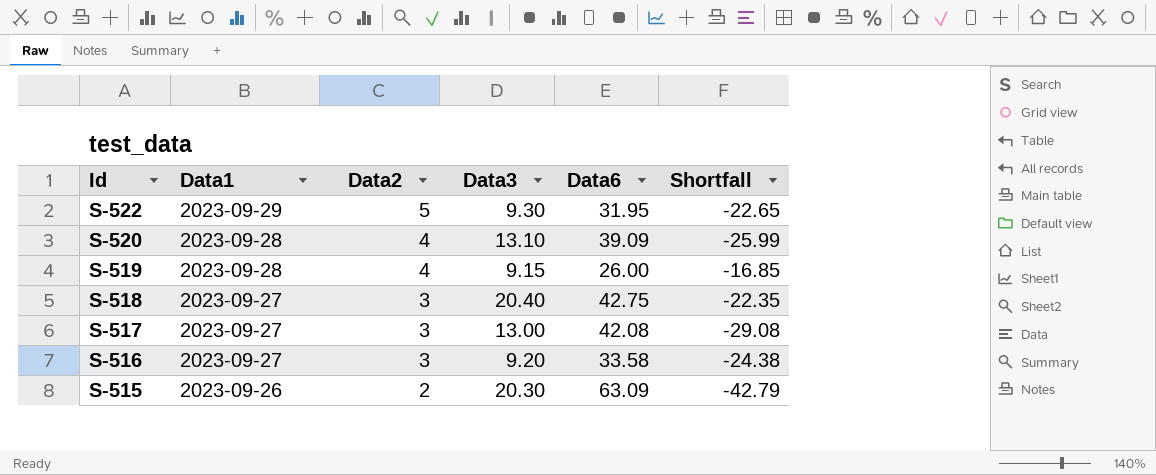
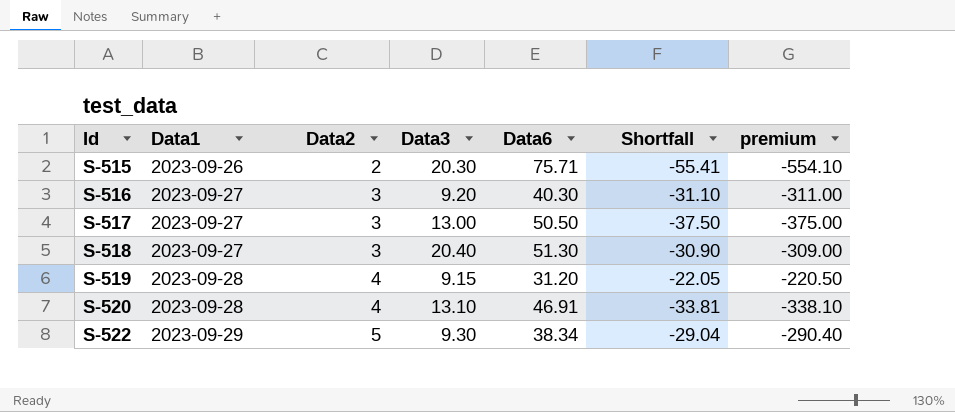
row order: Id descending -> Id ascending
column premium | formula: none -> [Shortfall] * 10
S-515 | Data6: 63.09 -> 75.71
S-515 | Shortfall: -42.79 -> -55.41
S-516 | Data6: 33.58 -> 40.30
S-516 | Shortfall: -24.38 -> -31.10
S-517 | Data6: 42.08 -> 50.50
S-517 | Shortfall: -29.08 -> -37.50
S-518 | Data6: 42.75 -> 51.30
S-518 | Shortfall: -22.35 -> -30.90
S-519 | Data6: 26.00 -> 31.20
S-519 | Shortfall: -16.85 -> -22.05
S-520 | Data6: 39.09 -> 46.91
S-520 | Shortfall: -25.99 -> -33.81
S-522 | Data6: 31.95 -> 38.34
S-522 | Shortfall: -22.65 -> -29.04

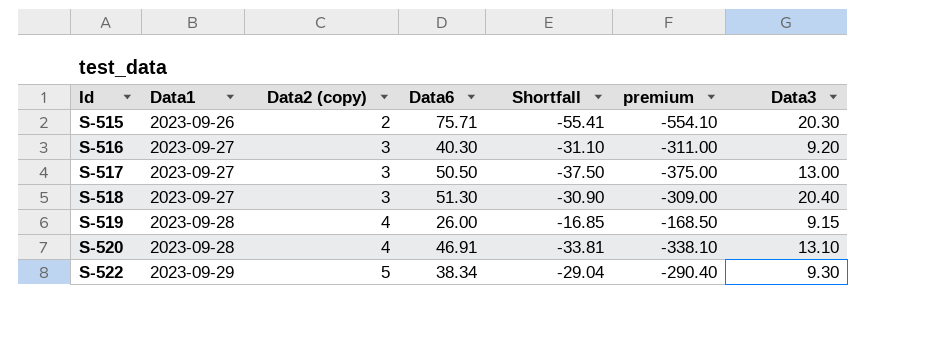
column name: Data2 -> Data2 (copy)
column Data3 | position: 4 -> 7
S-519 | Data6: 31.20 -> 26.00
S-519 | Shortfall: -22.05 -> -16.85
S-519 | premium: -220.50 -> -168.50

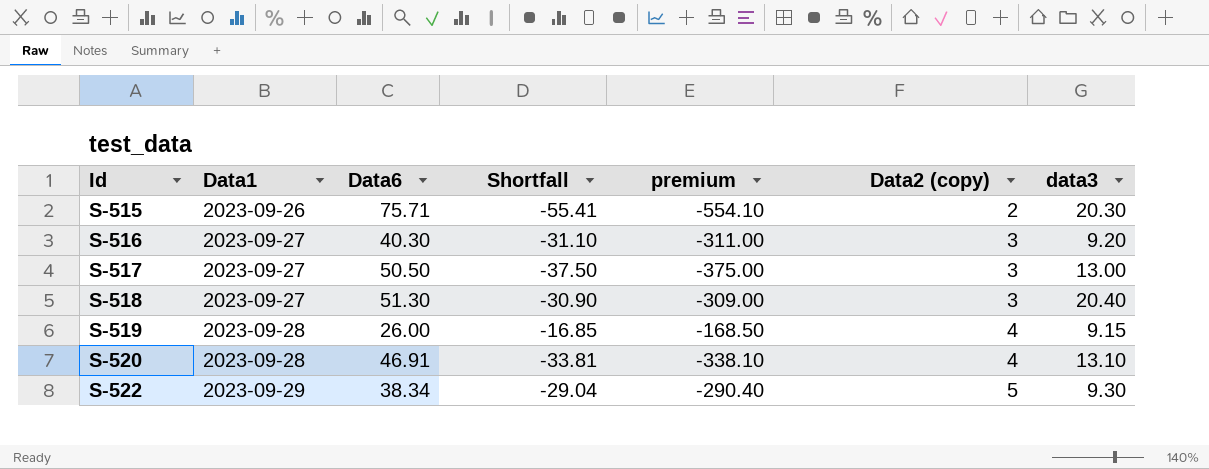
column Data2 (copy) | position: 3 -> 6
column name: Data3 -> data3

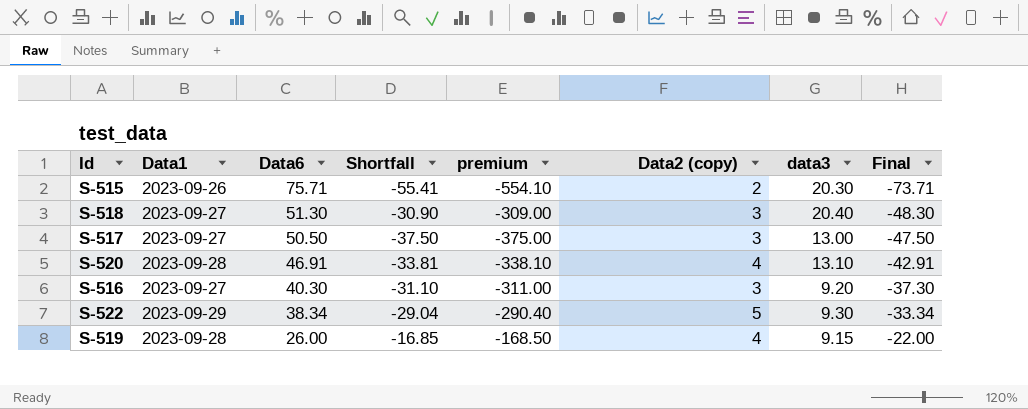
row order: Id ascending -> Data6 descending
column Final | formula: none -> [Data2 (copy)] - [Data6]

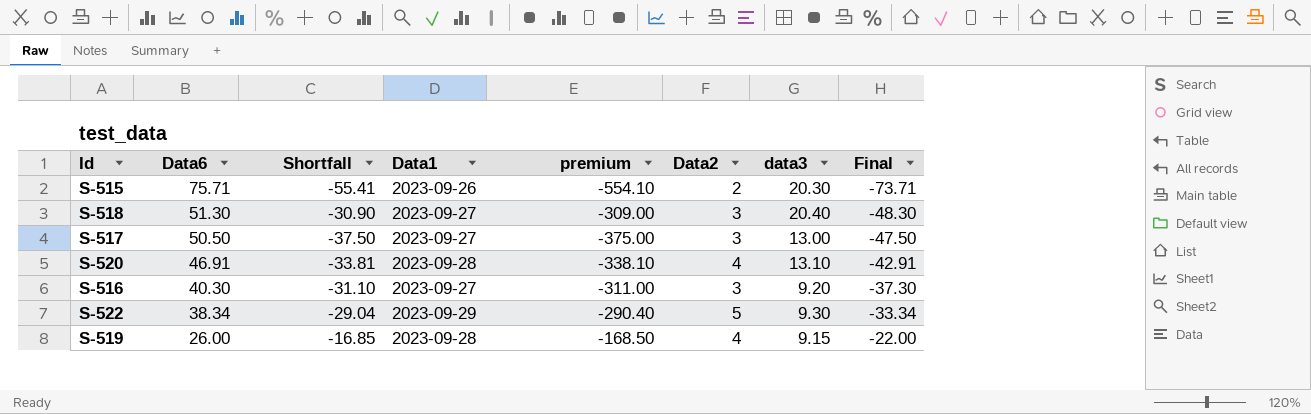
column Data1 | position: 2 -> 4
column name: Data2 (copy) -> Data2

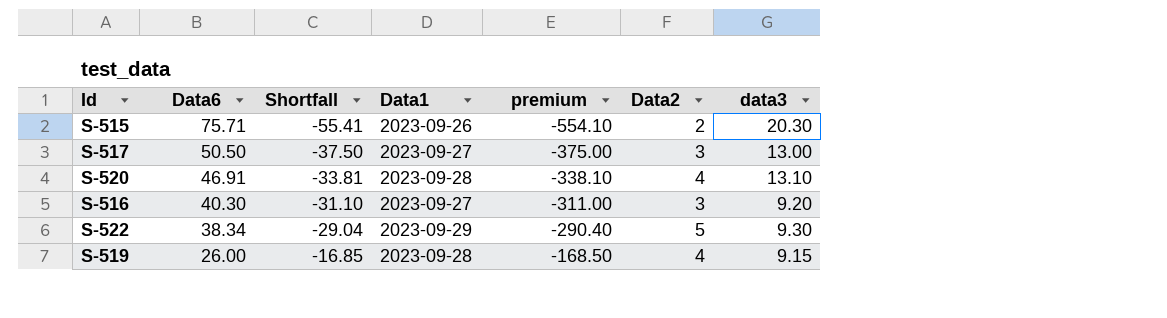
column Final | formula: [Data2] - [Data6] -> none
row S-518: 51.30 | -30.90 | 2023-09-27 | -309.00 | 3 | 20.40 | -48.30 -> none

